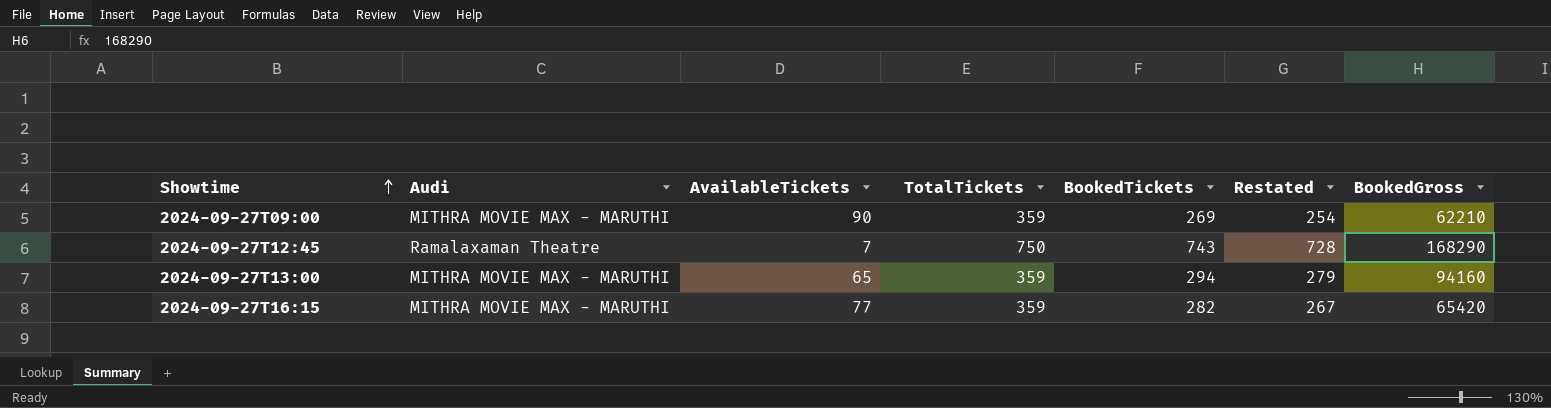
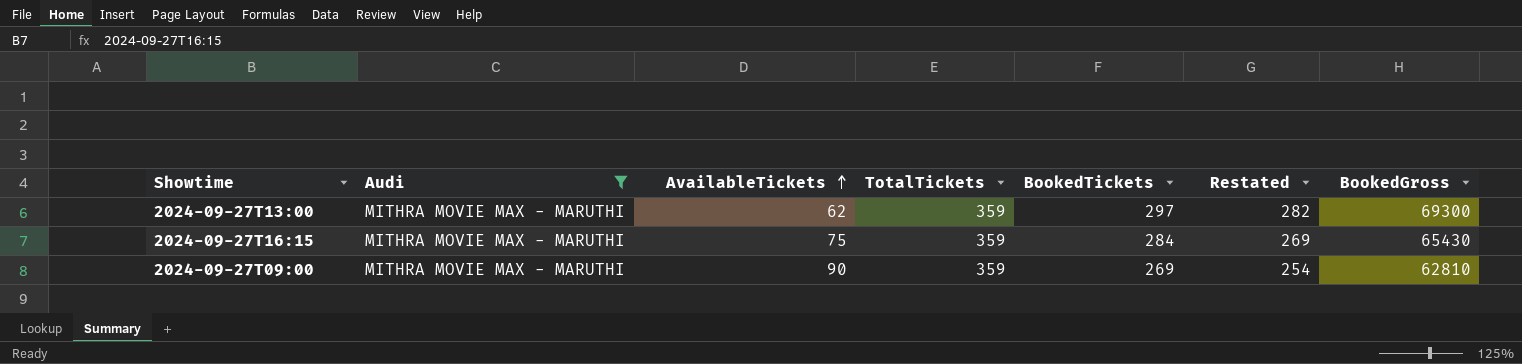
filter: none -> Audi = MITHRA MOVIE MAX - MARUTHI
row order: Showtime ascending -> AvailableTickets ascending
2024-09-27T13:00 | AvailableTickets: 65 -> 62
2024-09-27T13:00 | BookedTickets: 294 -> 297
2024-09-27T13:00 | Restated: 279 -> 282
2024-09-27T13:00 | BookedGross: 94160 -> 69300
2024-09-27T16:15 | AvailableTickets: 77 -> 75
2024-09-27T16:15 | BookedTickets: 282 -> 284
2024-09-27T16:15 | Restated: 267 -> 269
2024-09-27T16:15 | BookedGross: 65420 -> 65430
2024-09-27T09:00 | BookedGross: 62210 -> 62810

